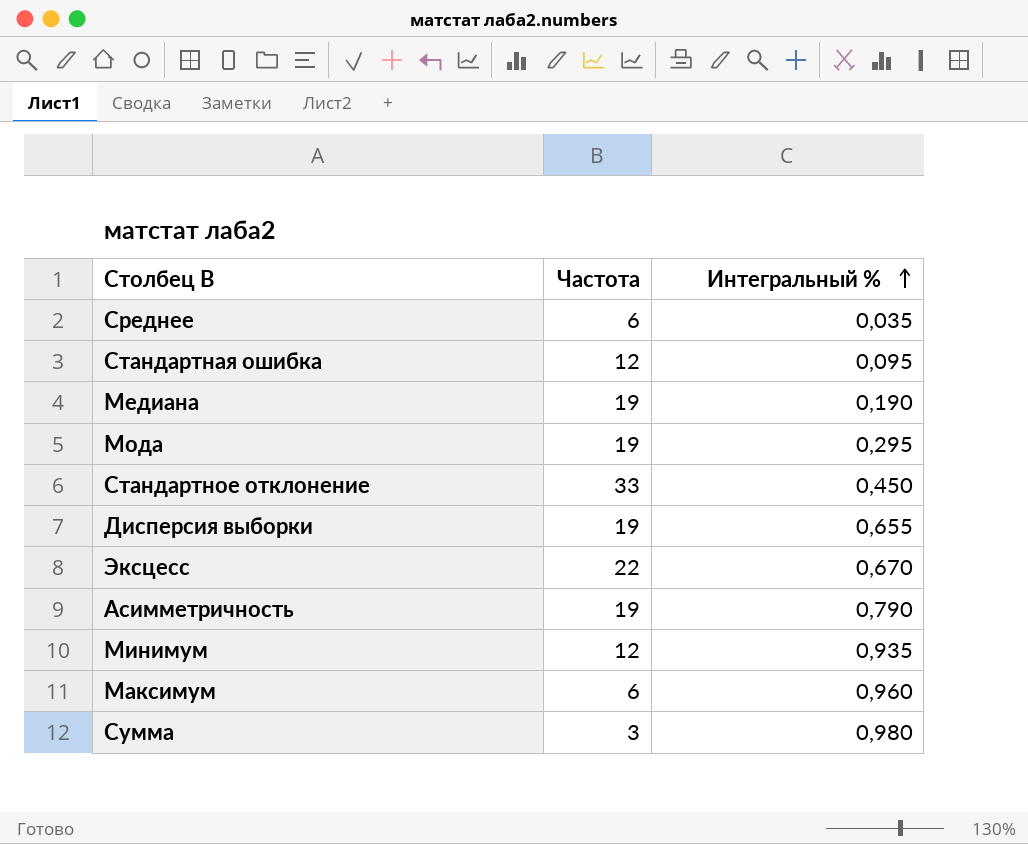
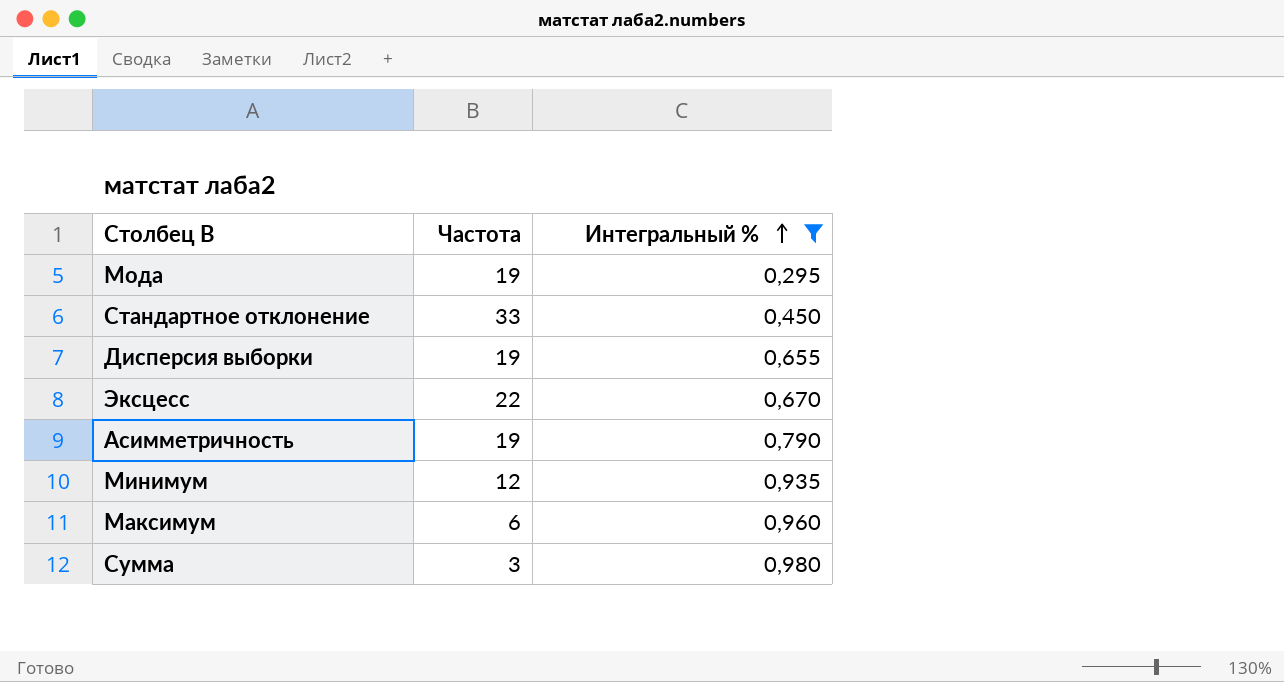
filter: none -> Интегральный % >= 0,295

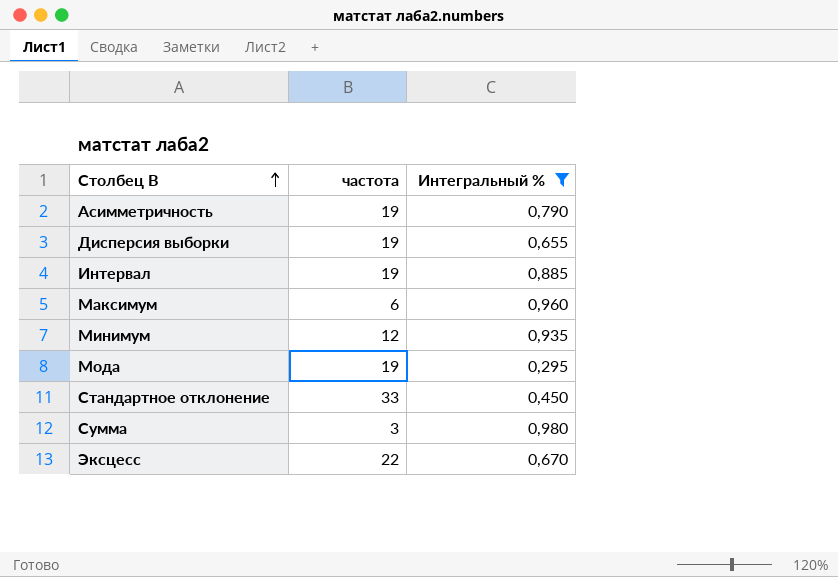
row order: Интегральный % ascending -> Столбец B ascending
column name: Частота -> частота
row Интервал: none -> 19 | 0,885

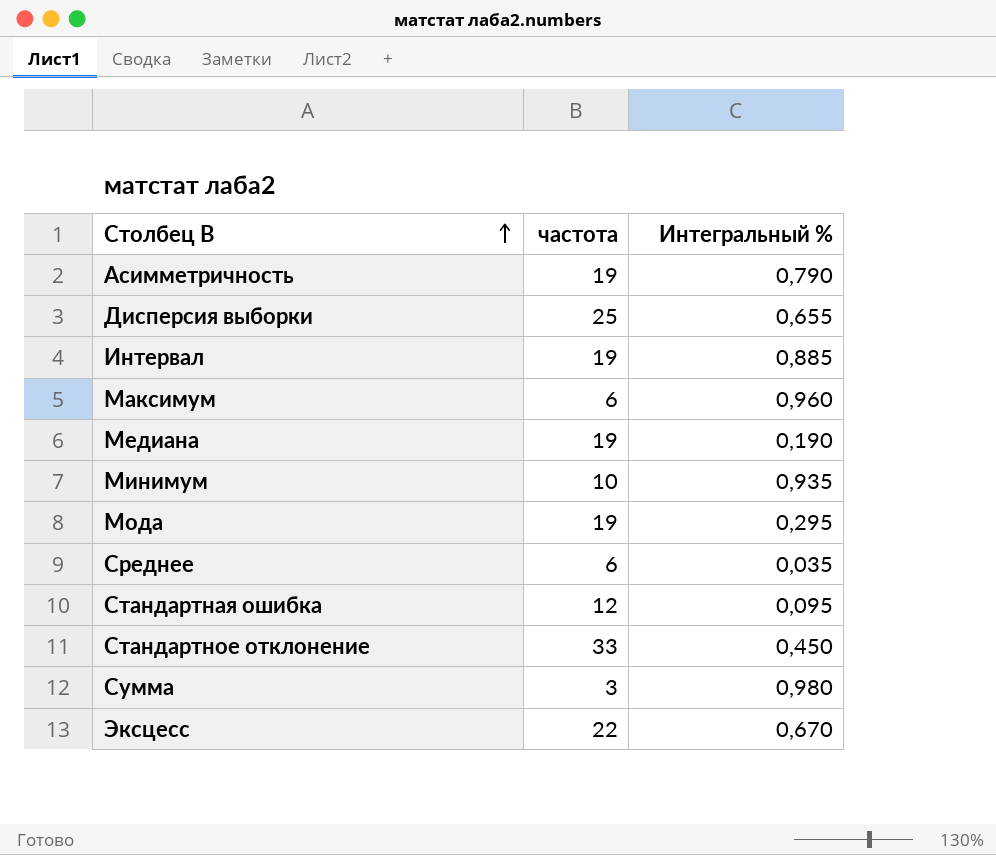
filter: Интегральный % >= 0,295 -> none
Дисперсия выборки | частота: 19 -> 25
Минимум | частота: 12 -> 10

